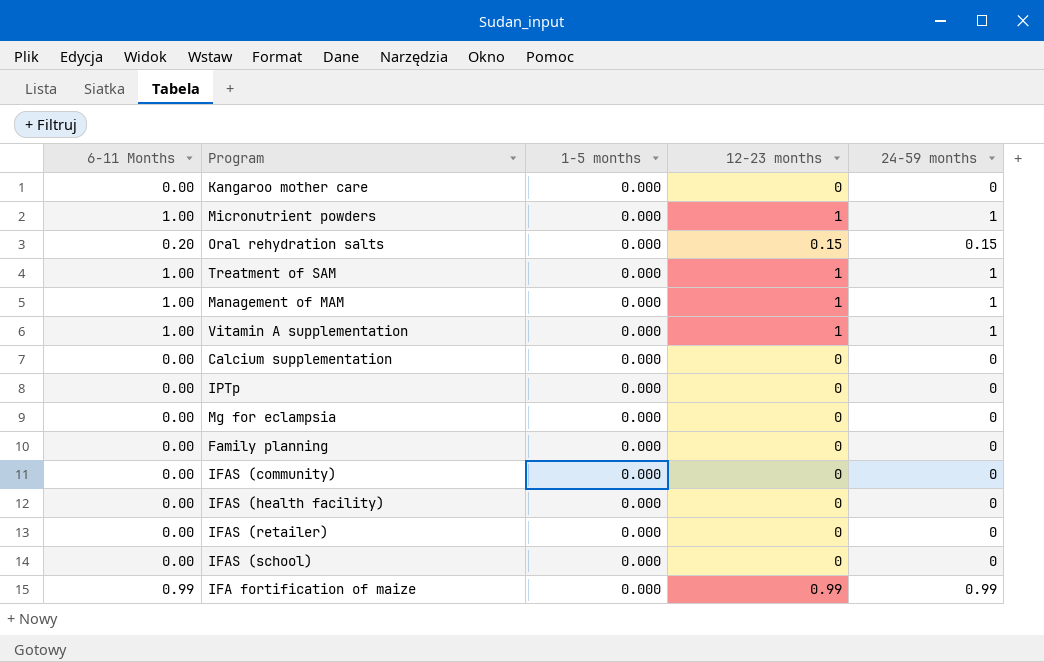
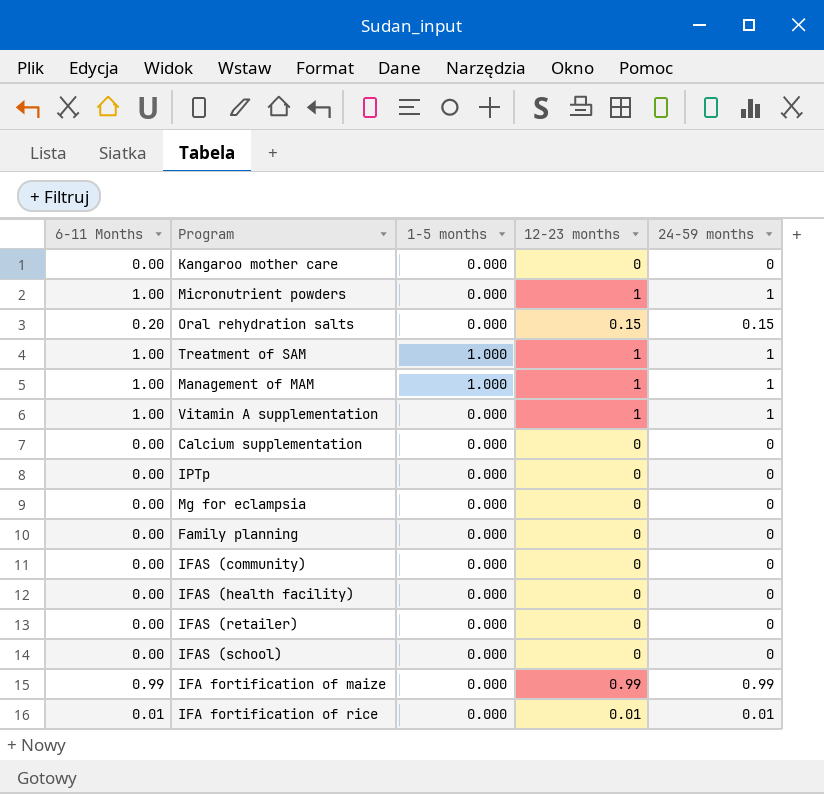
Treatment of SAM | 1-5 months: 0.000 -> 1.000
Management of MAM | 1-5 months: 0.000 -> 1.000
row IFA fortification of rice: none -> 0.01 | 0.000 | 0.01 | 0.01

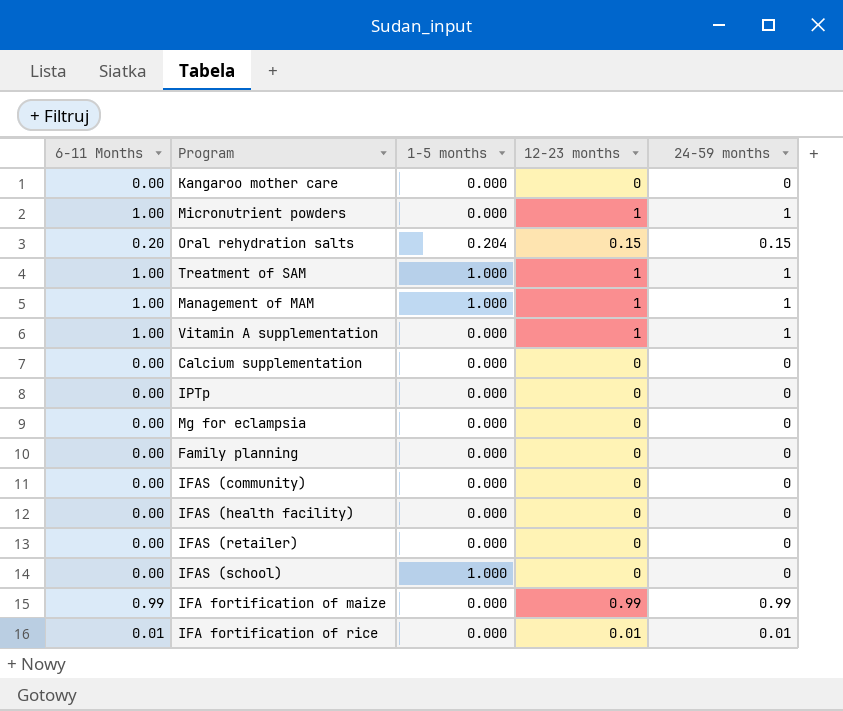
Oral rehydration salts | 1-5 months: 0.000 -> 0.204
IFAS (school) | 1-5 months: 0.000 -> 1.000

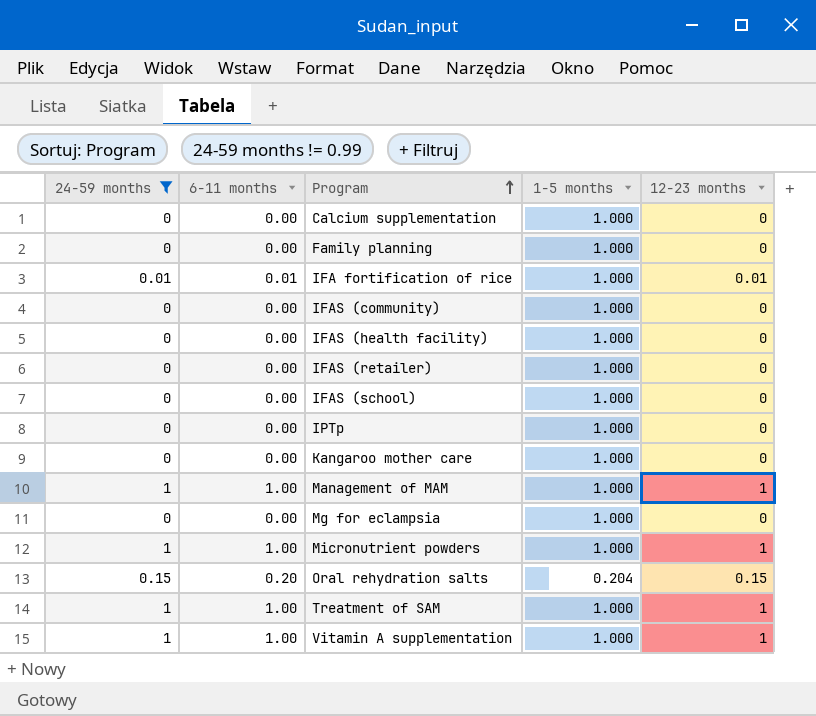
filter: none -> 24-59 months != 0.99
row order: none -> Program ascending
column 24-59 months | position: 5 -> 1
column name: 6-11 Months -> 6-11 months
Calcium supplementation | 1-5 months: 0.000 -> 1.000
Family planning | 1-5 months: 0.000 -> 1.000
IFA fortification of rice | 1-5 months: 0.000 -> 1.000
IFAS (community) | 1-5 months: 0.000 -> 1.000
IFAS (health facility) | 1-5 months: 0.000 -> 1.000
IFAS (retailer) | 1-5 months: 0.000 -> 1.000
IPTp | 1-5 months: 0.000 -> 1.000
Kangaroo mother care | 1-5 months: 0.000 -> 1.000
Mg for eclampsia | 1-5 months: 0.000 -> 1.000
Micronutrient powders | 1-5 months: 0.000 -> 1.000
Vitamin A supplementation | 1-5 months: 0.000 -> 1.000

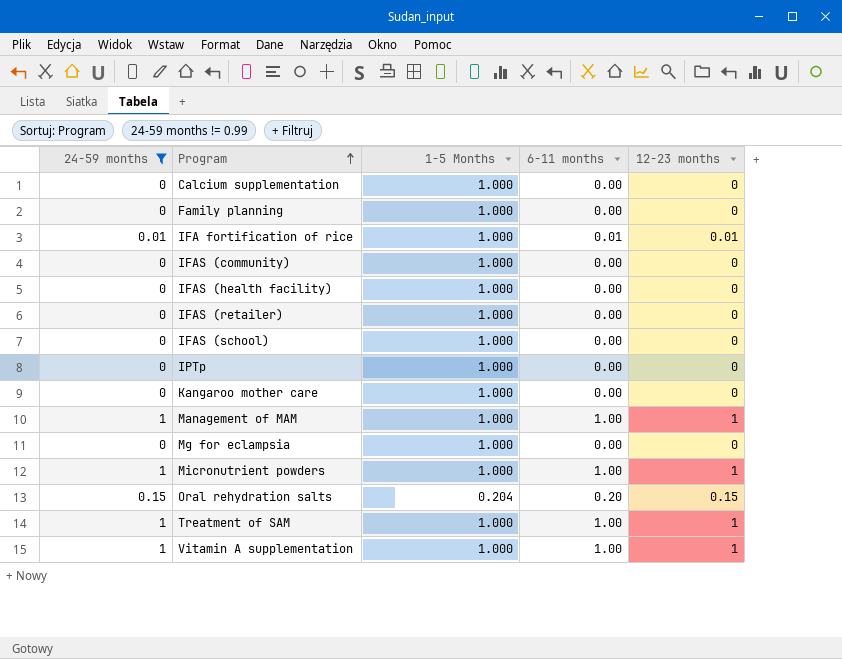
column name: 1-5 months -> 1-5 Months
column 6-11 months | position: 2 -> 4

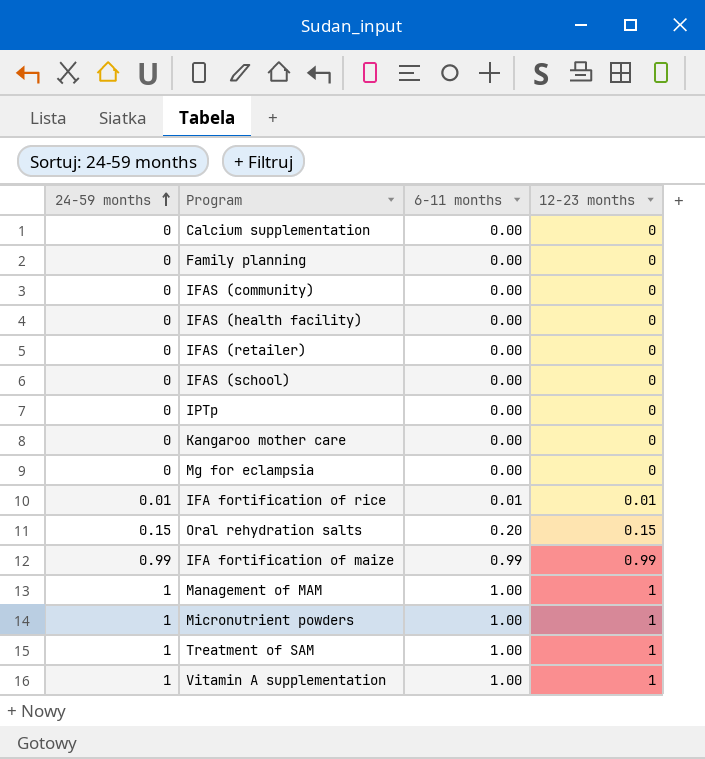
filter: 24-59 months != 0.99 -> none
row order: Program ascending -> 24-59 months ascending
column 1-5 Months | position: 3 -> none

